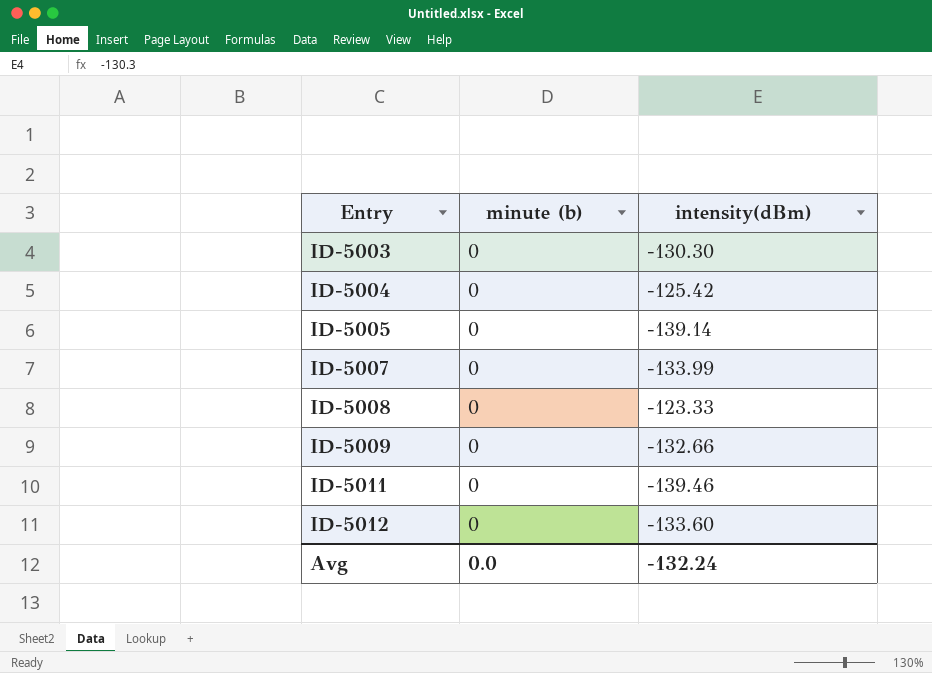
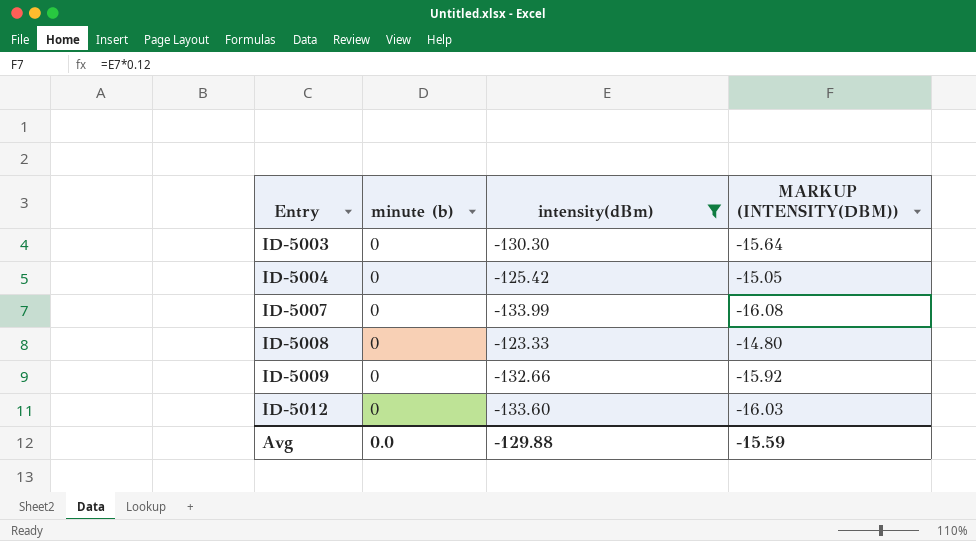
filter: none -> intensity(dBm) >= -133.99
column MARKUP (INTENSITY(DBM)) | formula: none -> [intensity(dBm)] * 0.12
Avg | intensity(dBm): -132.24 -> -129.88

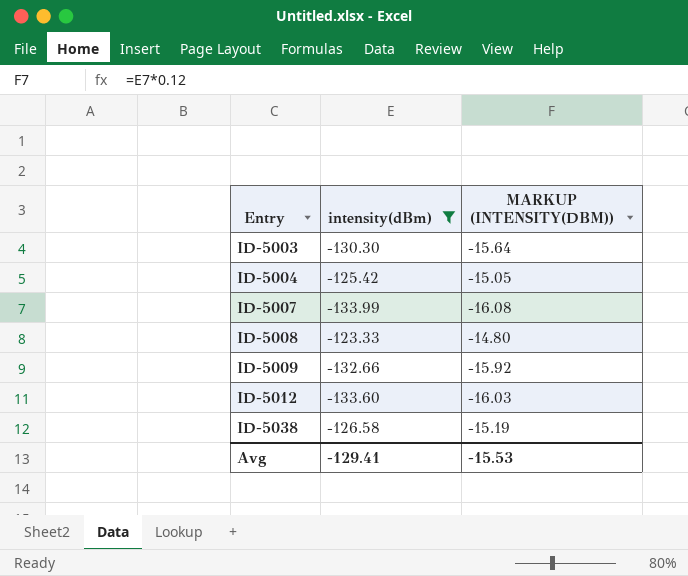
column minute (b) | position: 2 -> none
row ID-5038: none -> -126.58 | -15.19
Avg | intensity(dBm): -129.88 -> -129.41
Avg | MARKUP (INTENSITY(DBM)): -15.59 -> -15.53

